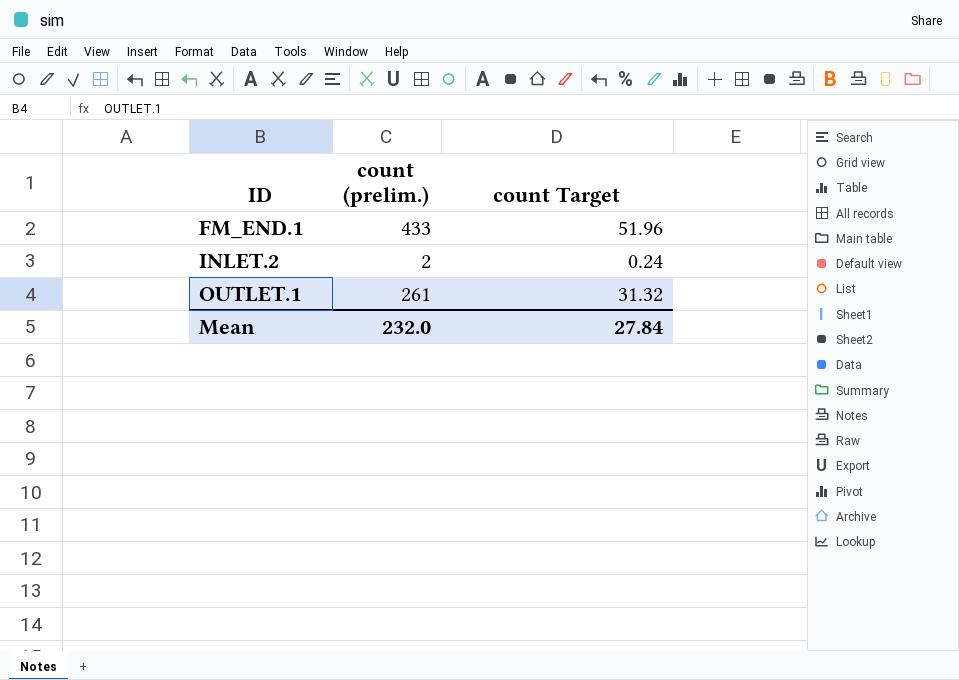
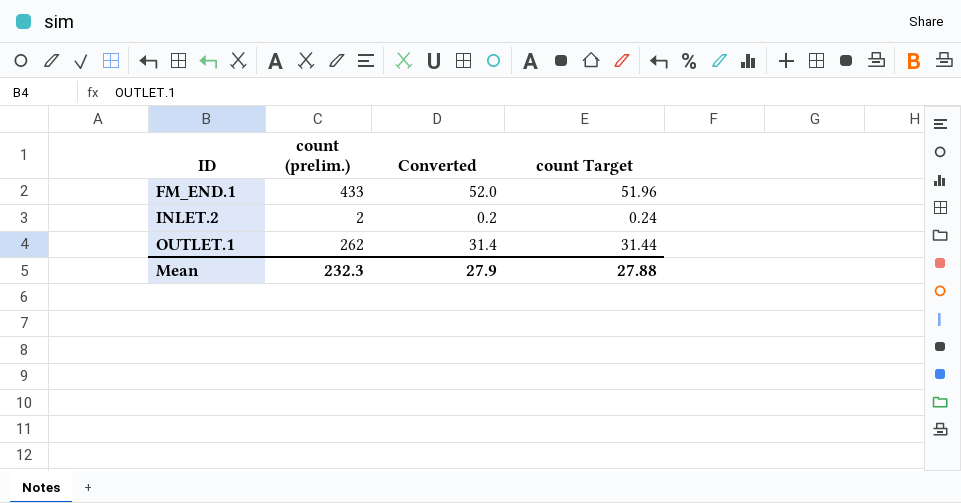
column Converted | formula: none -> [count (prelim.)] * 0.12
OUTLET.1 | count (prelim.): 261 -> 262
OUTLET.1 | count Target: 31.32 -> 31.44
Mean | count (prelim.): 232.0 -> 232.3
Mean | count Target: 27.84 -> 27.88

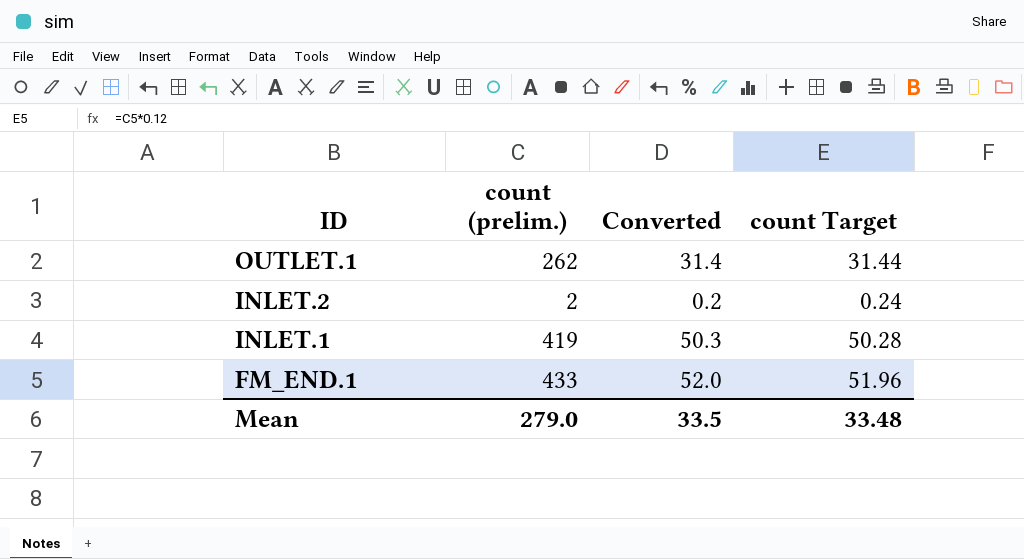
row order: ID ascending -> ID descending
row INLET.1: none -> 419 | 50.3 | 50.28
Mean | count (prelim.): 232.3 -> 279.0
Mean | Converted: 27.9 -> 33.5
Mean | count Target: 27.88 -> 33.48

